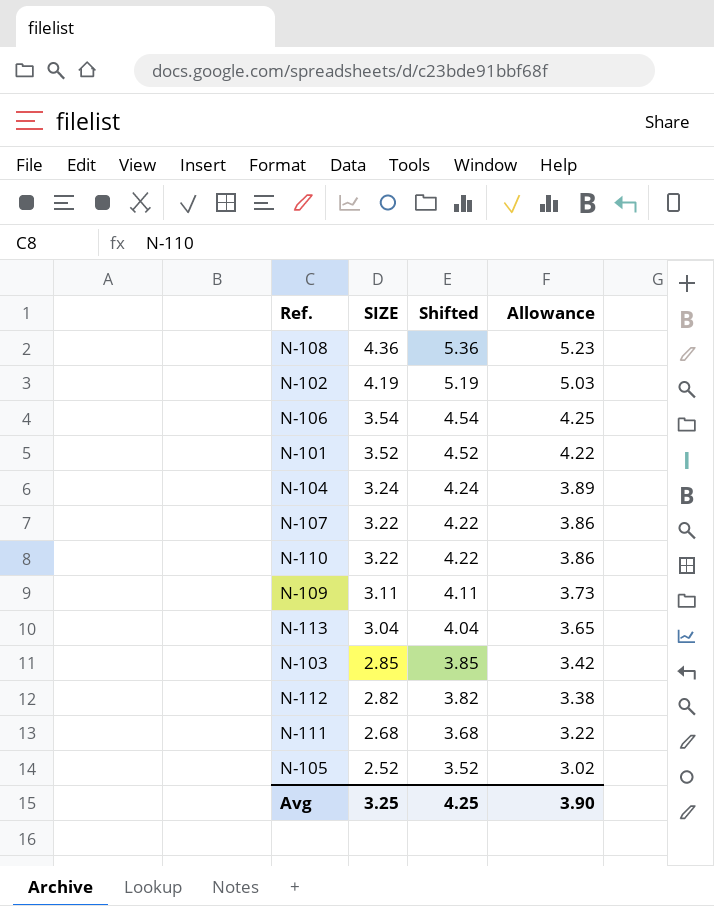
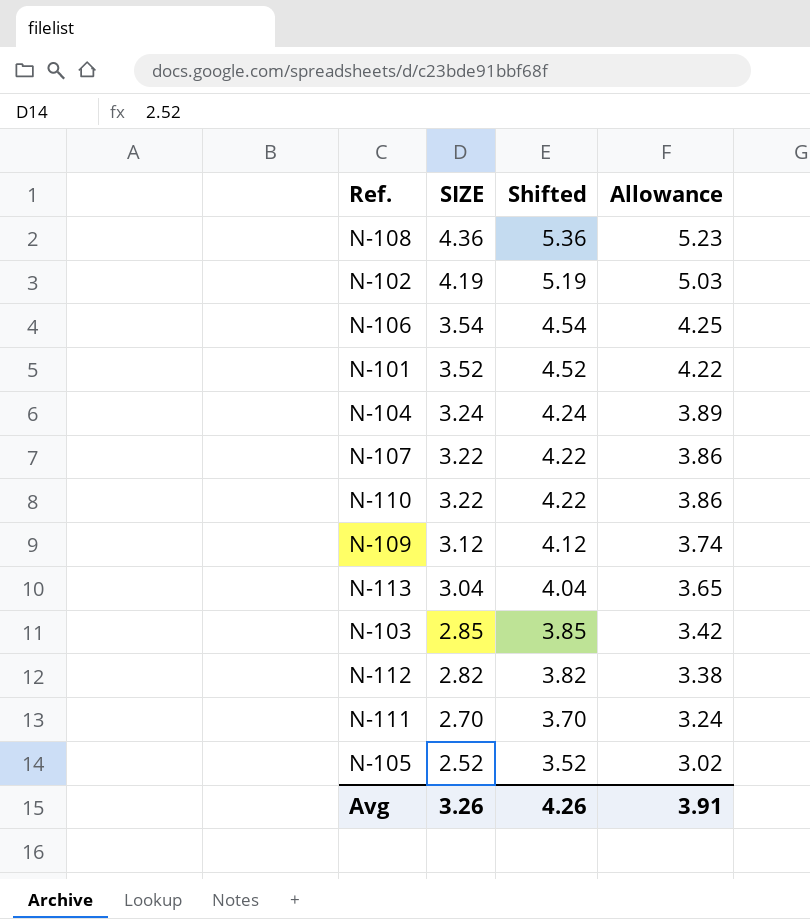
N-109 | SIZE: 3.11 -> 3.12
N-109 | Shifted: 4.11 -> 4.12
N-109 | Allowance: 3.73 -> 3.74
N-111 | SIZE: 2.68 -> 2.70
N-111 | Shifted: 3.68 -> 3.70
N-111 | Allowance: 3.22 -> 3.24
Avg | SIZE: 3.25 -> 3.26
Avg | Shifted: 4.25 -> 4.26
Avg | Allowance: 3.90 -> 3.91

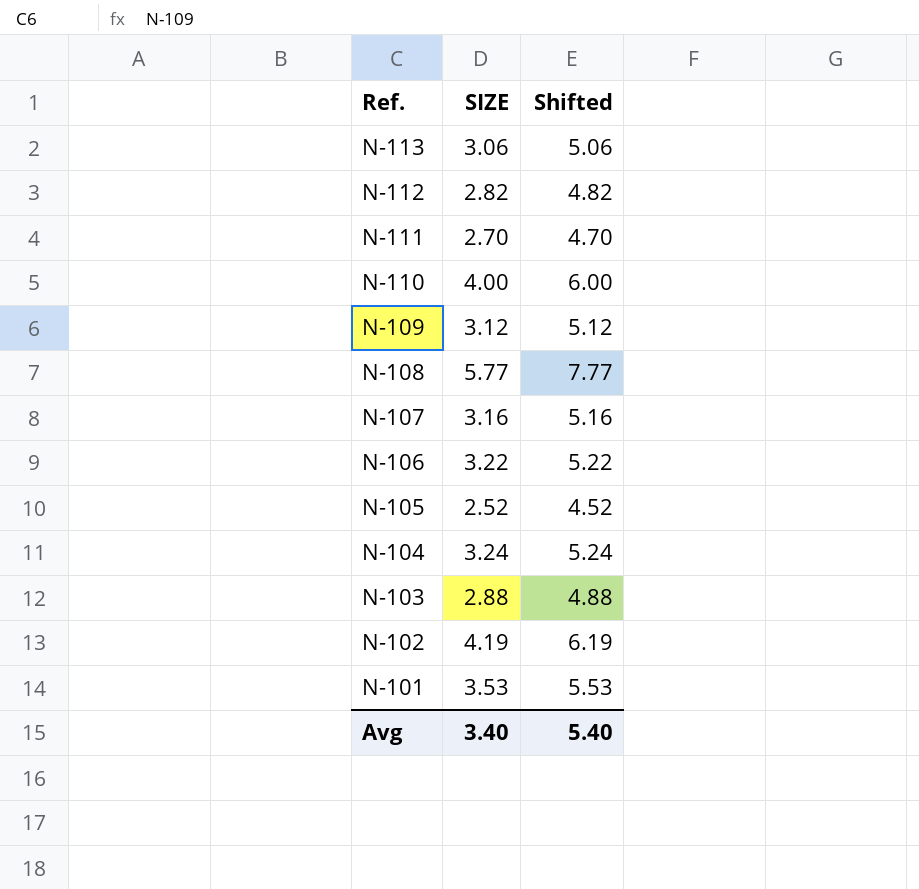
row order: SIZE descending -> Ref. descending
column Allowance | formula: [SIZE] * 1.2 -> none
column Shifted | formula: [SIZE] + 1 -> [SIZE] + 2
N-113 | SIZE: 3.04 -> 3.06
N-110 | SIZE: 3.22 -> 4.00
N-108 | SIZE: 4.36 -> 5.77
N-107 | SIZE: 3.22 -> 3.16
N-106 | SIZE: 3.54 -> 3.22
N-103 | SIZE: 2.85 -> 2.88
N-101 | SIZE: 3.52 -> 3.53
Avg | SIZE: 3.26 -> 3.40
Avg | Shifted: 4.26 -> 5.40

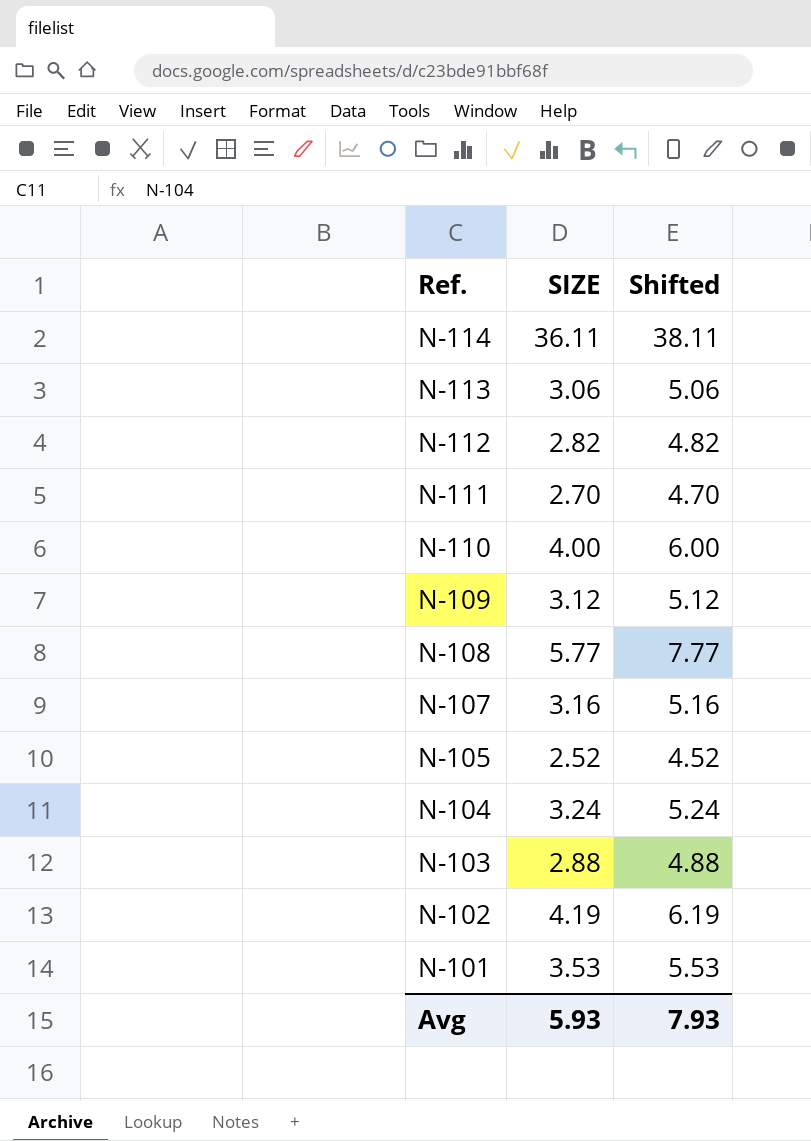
row N-106: 3.22 | 5.22 -> none
row N-114: none -> 36.11 | 38.11
Avg | SIZE: 3.40 -> 5.93
Avg | Shifted: 5.40 -> 7.93

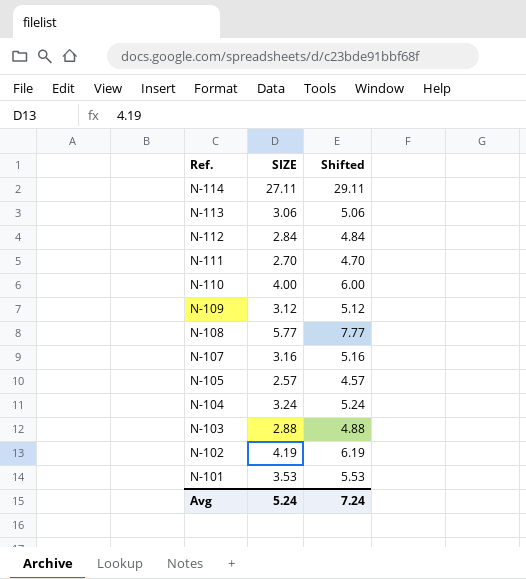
N-114 | SIZE: 36.11 -> 27.11
N-114 | Shifted: 38.11 -> 29.11
N-112 | SIZE: 2.82 -> 2.84
N-112 | Shifted: 4.82 -> 4.84
N-105 | SIZE: 2.52 -> 2.57
N-105 | Shifted: 4.52 -> 4.57
Avg | SIZE: 5.93 -> 5.24
Avg | Shifted: 7.93 -> 7.24

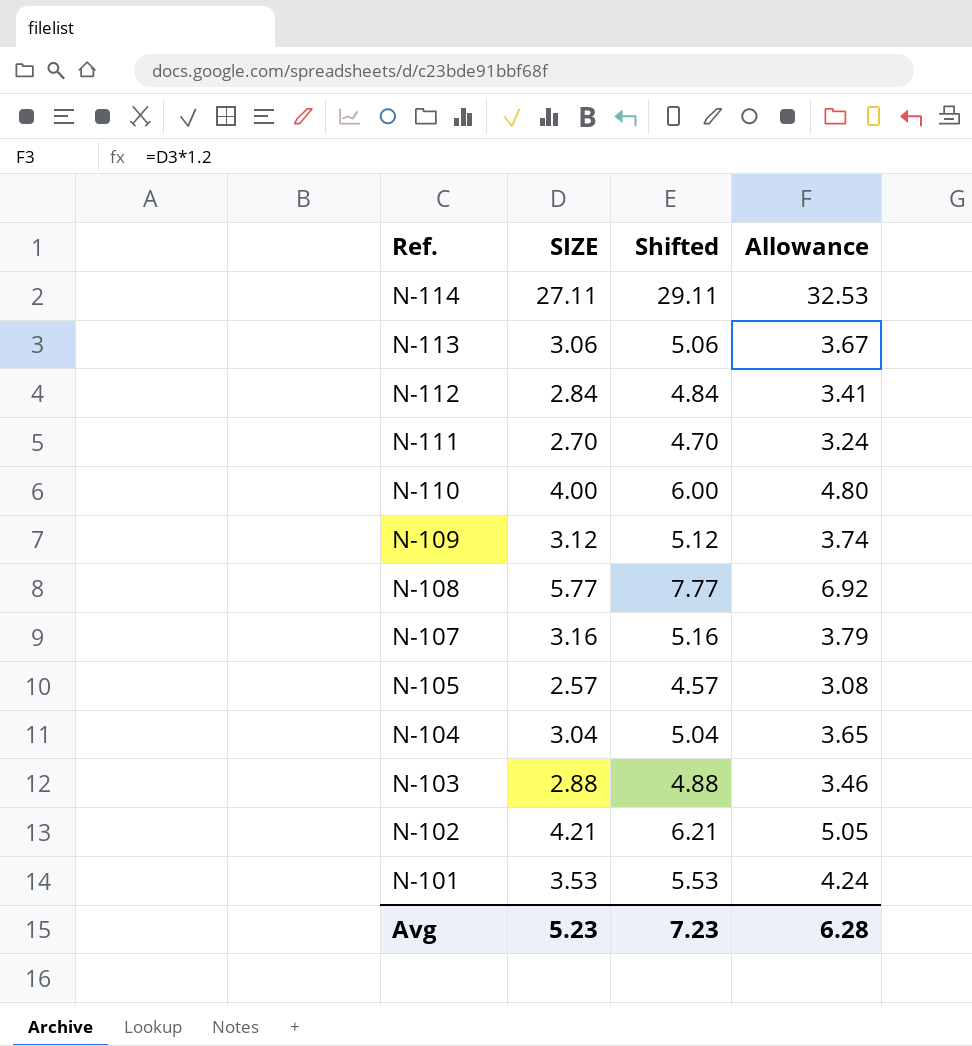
column Allowance | formula: none -> [SIZE] * 1.2
N-104 | SIZE: 3.24 -> 3.04
N-104 | Shifted: 5.24 -> 5.04
N-102 | SIZE: 4.19 -> 4.21
N-102 | Shifted: 6.19 -> 6.21
Avg | SIZE: 5.24 -> 5.23
Avg | Shifted: 7.24 -> 7.23

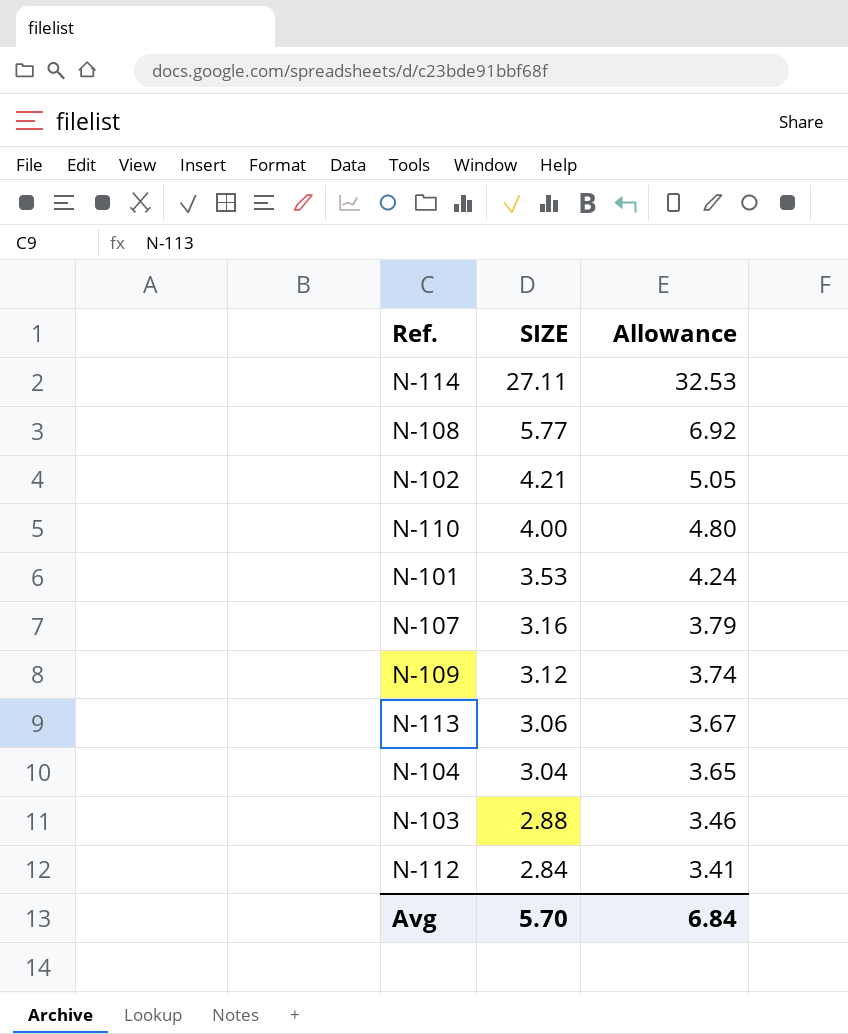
row order: Ref. descending -> SIZE descending
column Shifted | formula: [SIZE] + 2 -> none
row N-111: 2.70 | 4.70 | 3.24 -> none
row N-105: 2.57 | 4.57 | 3.08 -> none
Avg | SIZE: 5.23 -> 5.70
Avg | Allowance: 6.28 -> 6.84

